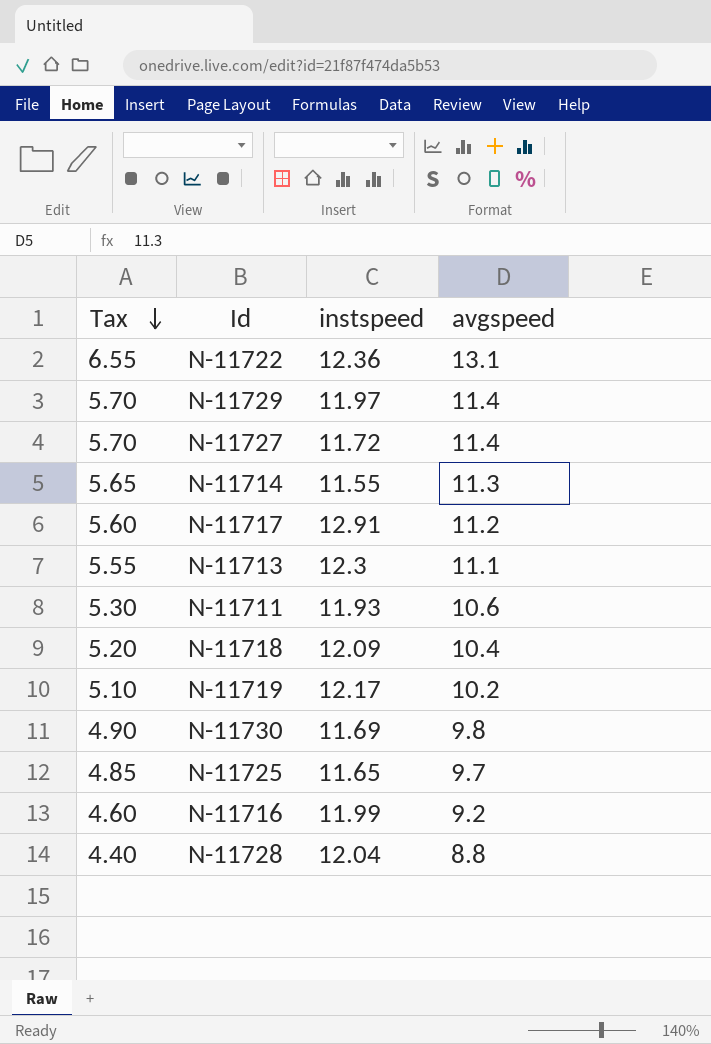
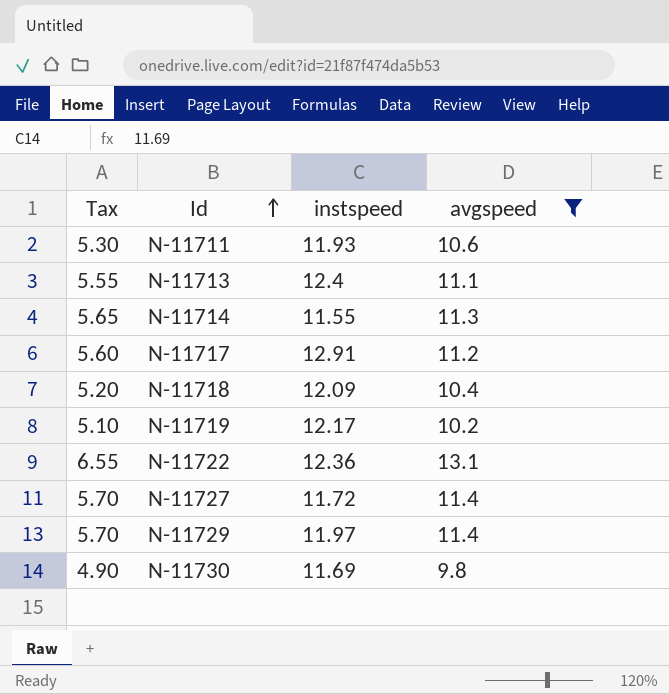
filter: none -> avgspeed >= 9.8
row order: Tax descending -> Id ascending
N-11713 | instspeed: 12.3 -> 12.4

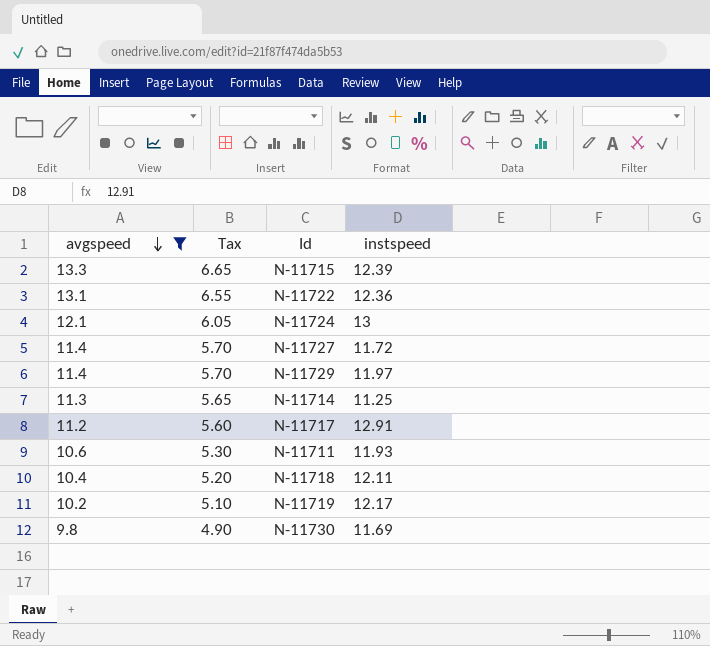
row order: Id ascending -> avgspeed descending
column avgspeed | position: 4 -> 1
row N-11713: 5.55 | 12.4 | 11.1 -> none
row N-11715: none -> 13.3 | 6.65 | 12.39
row N-11724: none -> 12.1 | 6.05 | 13
N-11714 | instspeed: 11.55 -> 11.25
N-11718 | instspeed: 12.09 -> 12.11

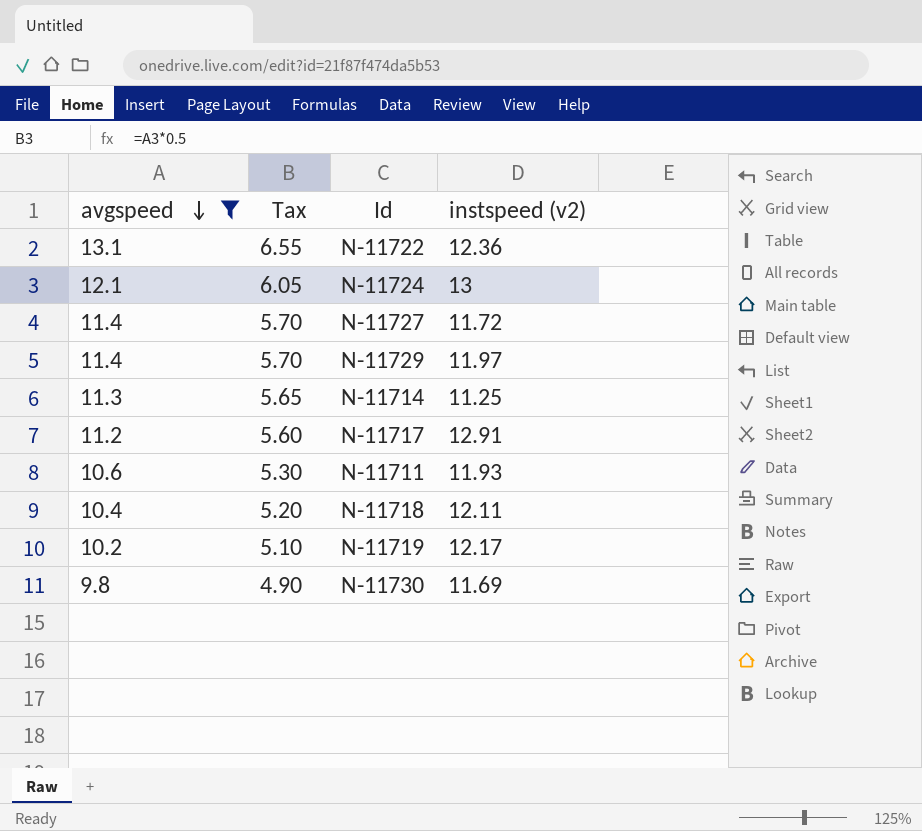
column name: instspeed -> instspeed (v2)
row N-11715: 13.3 | 6.65 | 12.39 -> none

